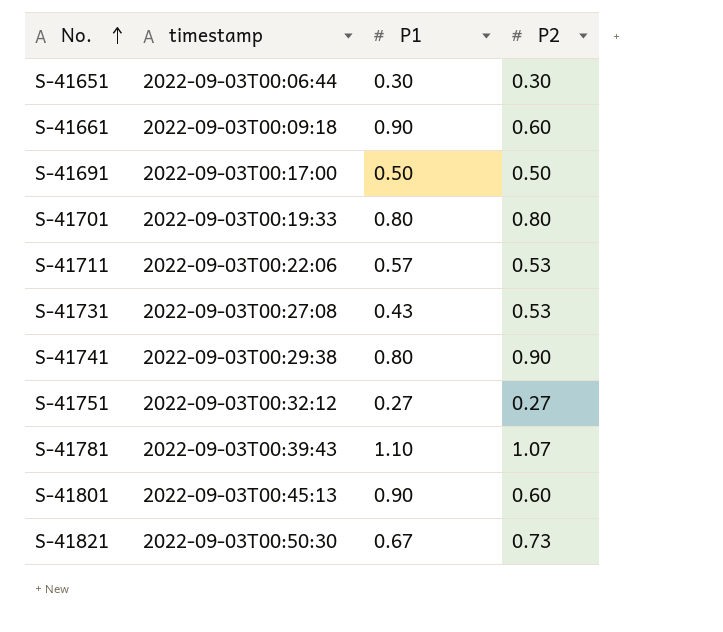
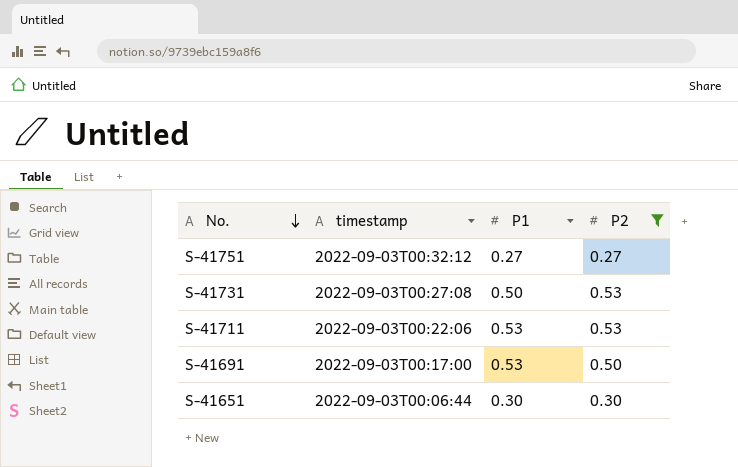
filter: none -> P2 <= 0.53
row order: No. ascending -> No. descending
S-41731 | P1: 0.43 -> 0.50
S-41711 | P1: 0.57 -> 0.53
S-41691 | P1: 0.50 -> 0.53

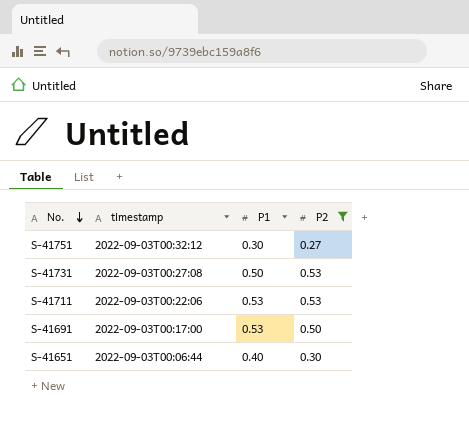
S-41751 | P1: 0.27 -> 0.30
S-41651 | P1: 0.30 -> 0.40

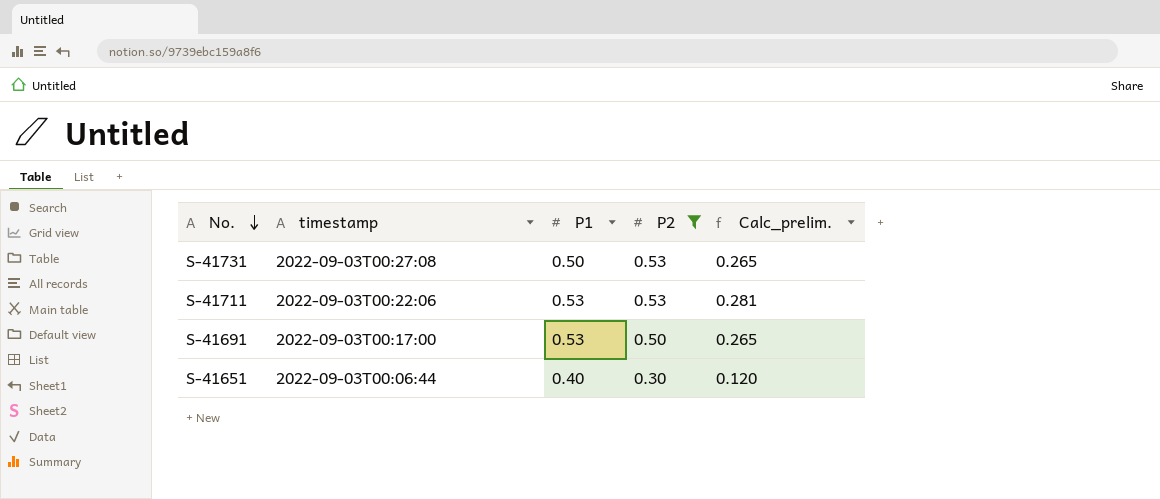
column Calc_prelim. | formula: none -> [P1] * [P2]
row S-41751: 2022-09-03T00:32:12 | 0.30 | 0.27 -> none

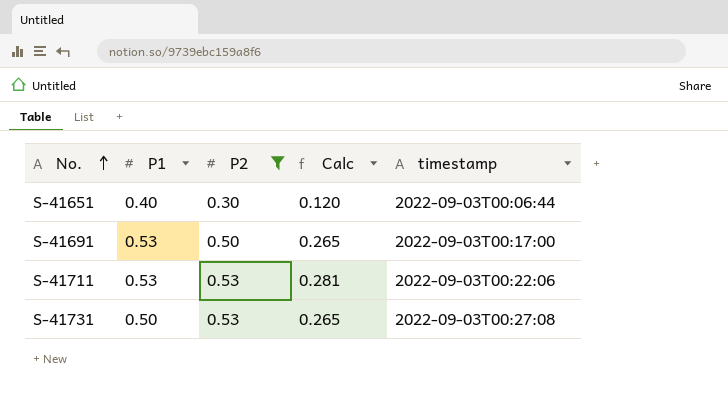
row order: No. descending -> No. ascending
column name: Calc_prelim. -> Calc
column timestamp | position: 2 -> 5

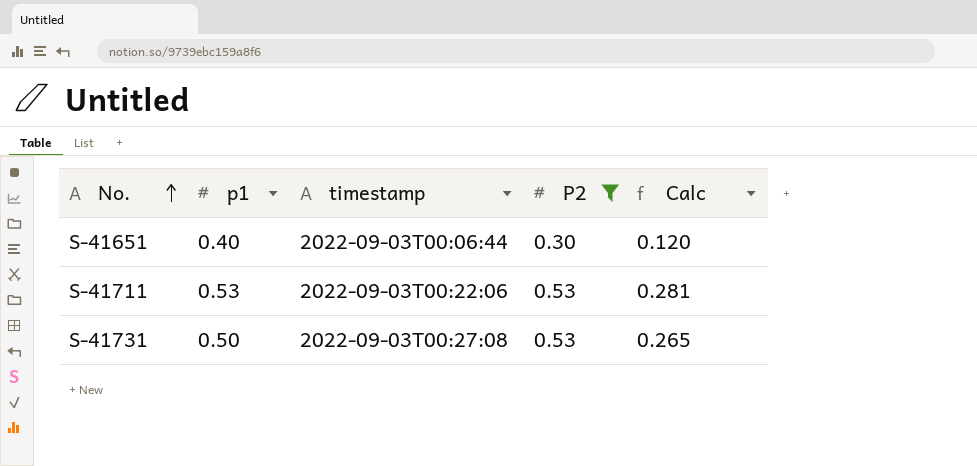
column name: P1 -> p1
column timestamp | position: 5 -> 3
row S-41691: 0.53 | 0.50 | 0.265 | 2022-09-03T00:17:00 -> none

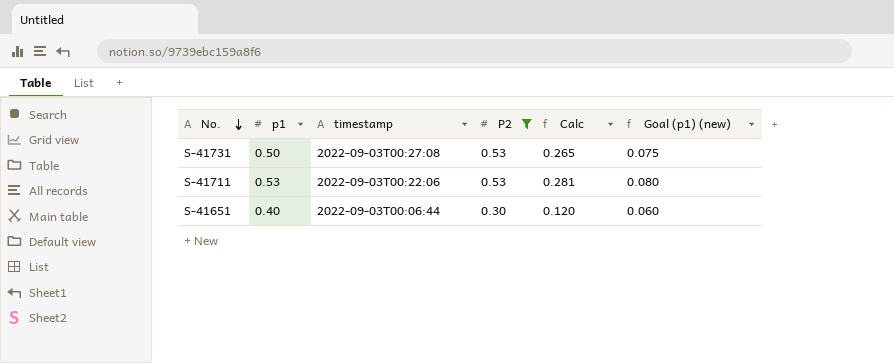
row order: No. ascending -> No. descending
column Goal (p1) (new) | formula: none -> [p1] * 0.15

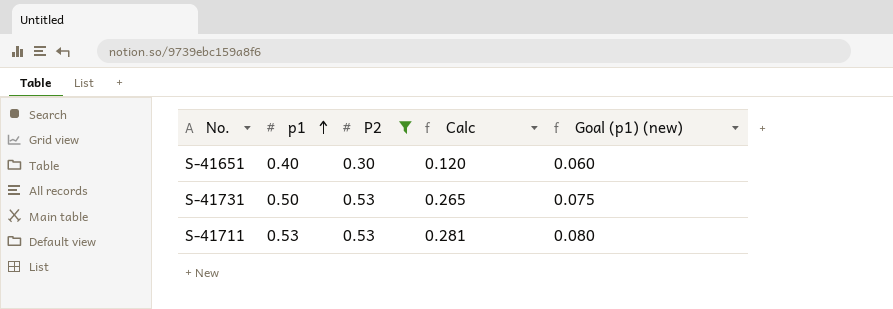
row order: No. descending -> p1 ascending
column timestamp | position: 3 -> none

